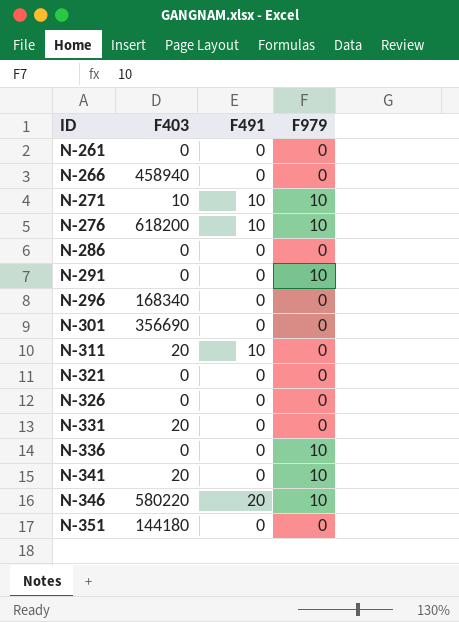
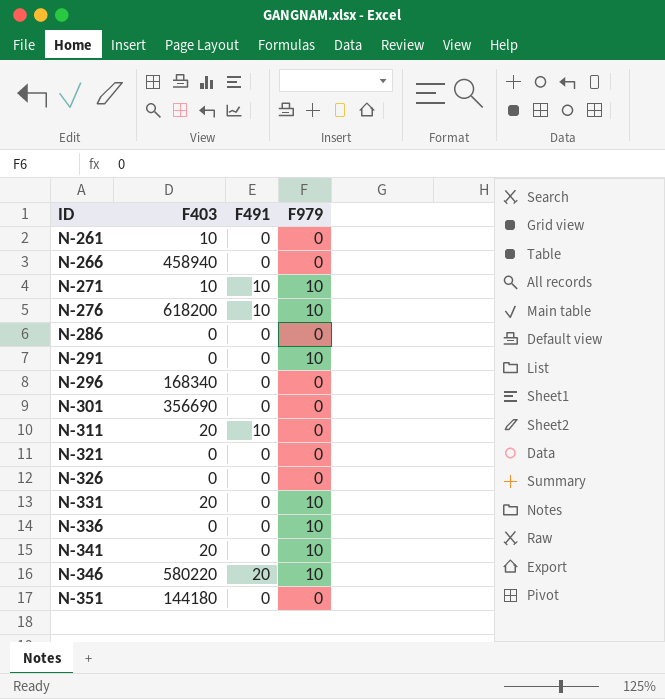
N-261 | F403: 0 -> 10
N-331 | F979: 0 -> 10

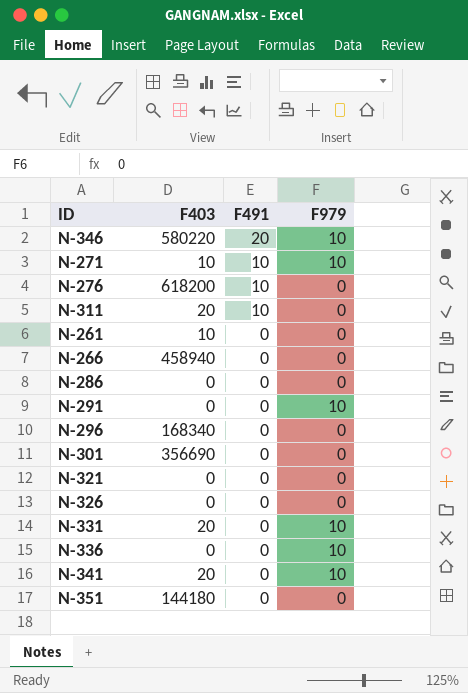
row order: ID ascending -> F491 descending
N-276 | F979: 10 -> 0

